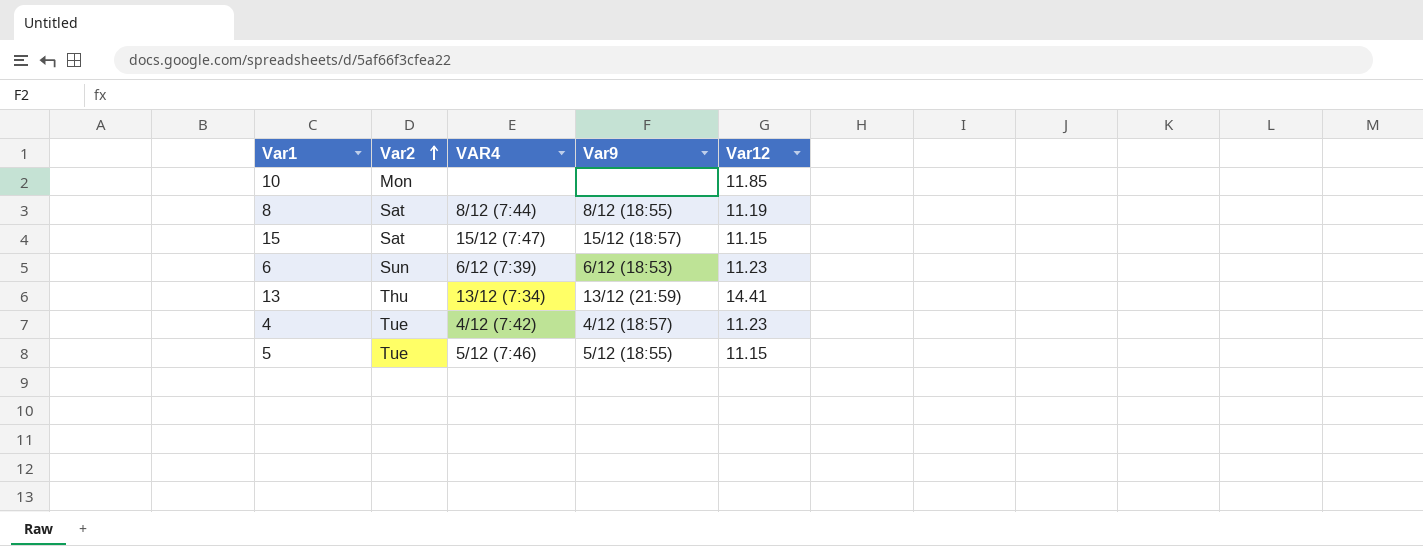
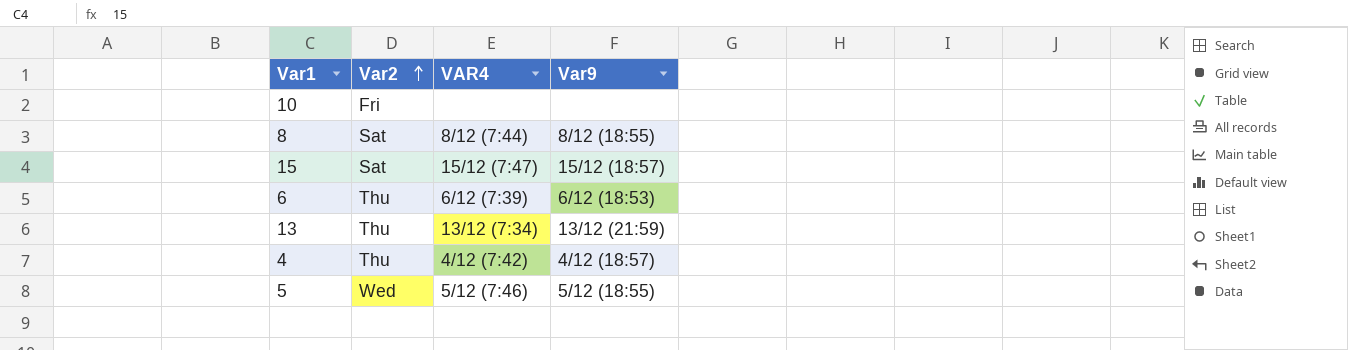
column Var12 | position: 5 -> none
10 | Var2: Mon -> Fri
6 | Var2: Sun -> Thu
4 | Var2: Tue -> Thu
5 | Var2: Tue -> Wed

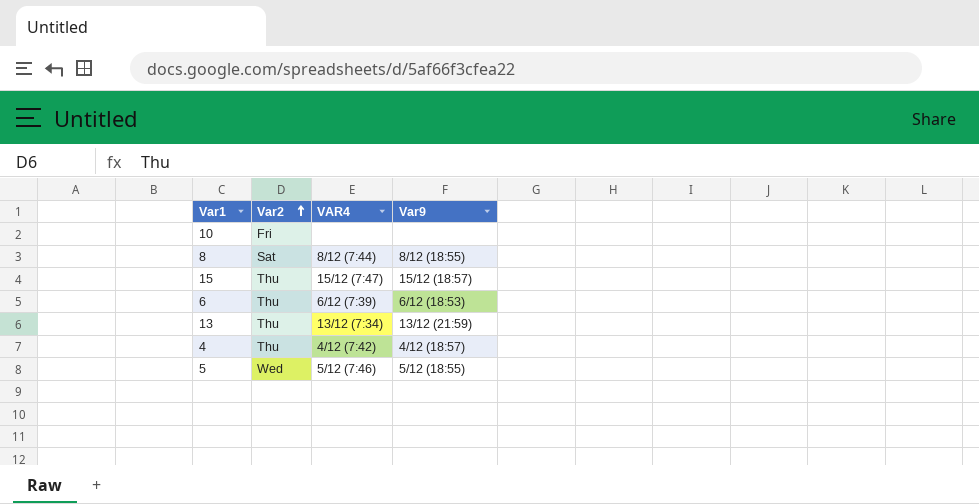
15 | Var2: Sat -> Thu

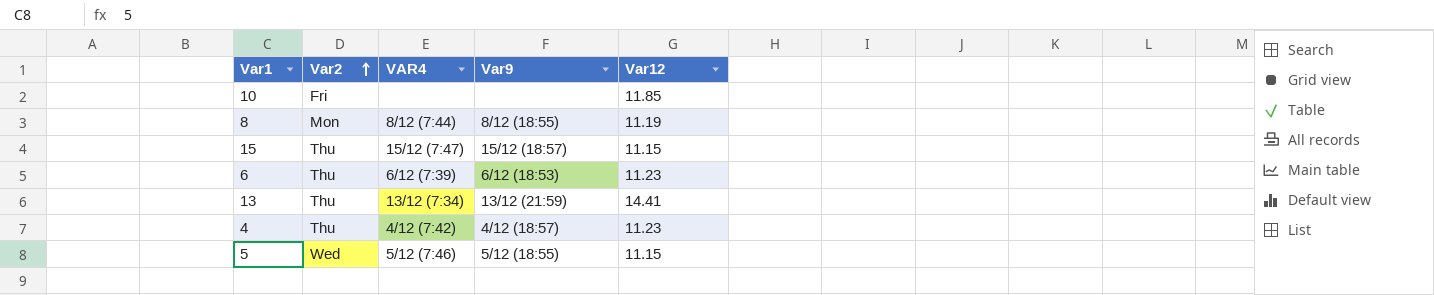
column Var12 | position: none -> 5
8 | Var2: Sat -> Mon

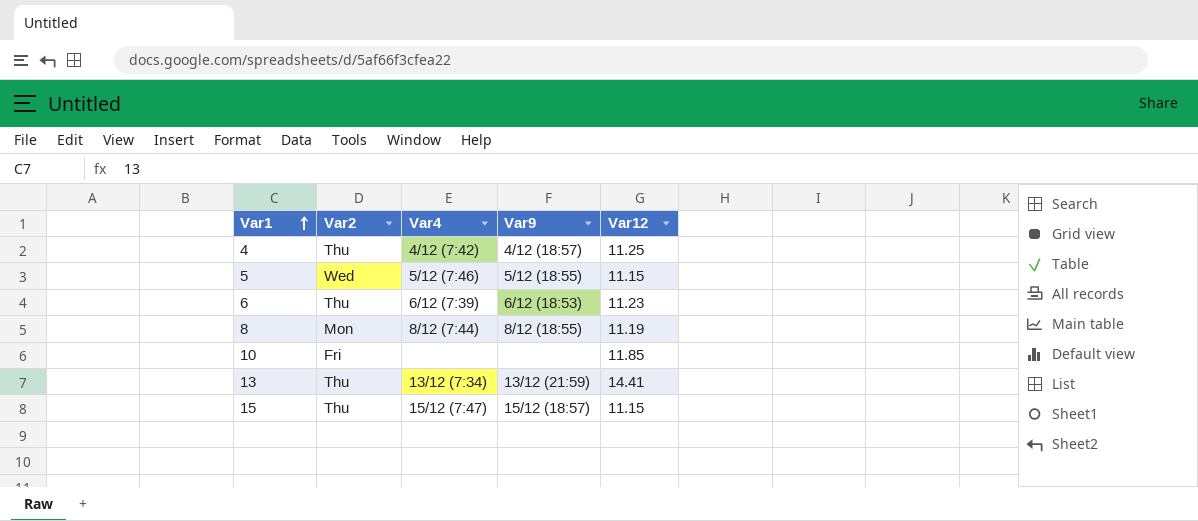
row order: Var2 ascending -> Var1 ascending
column name: VAR4 -> Var4
4 | Var12: 11.23 -> 11.25

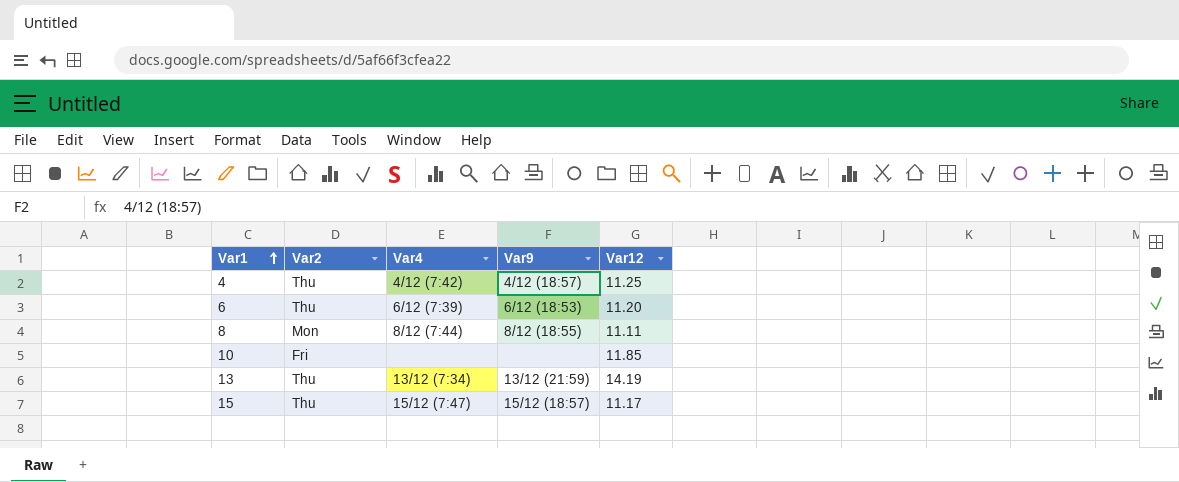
row 5: Wed | 5/12 (7:46) | 5/12 (18:55) | 11.15 -> none
6 | Var12: 11.23 -> 11.20
8 | Var12: 11.19 -> 11.11
13 | Var12: 14.41 -> 14.19
15 | Var12: 11.15 -> 11.17

